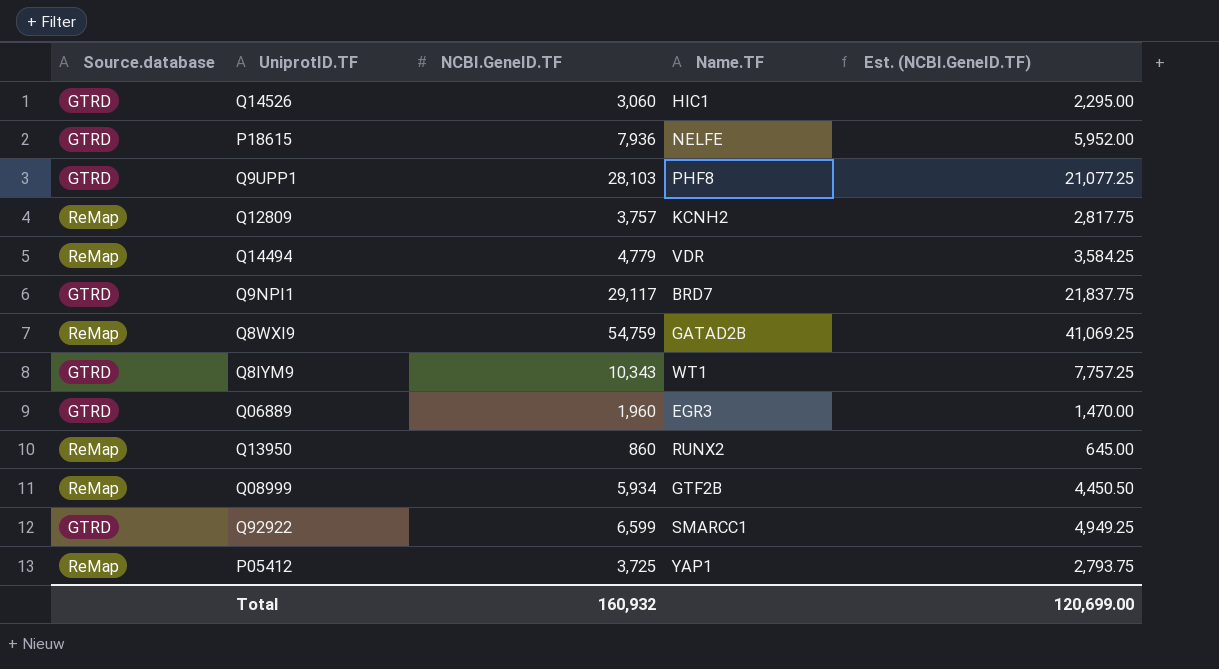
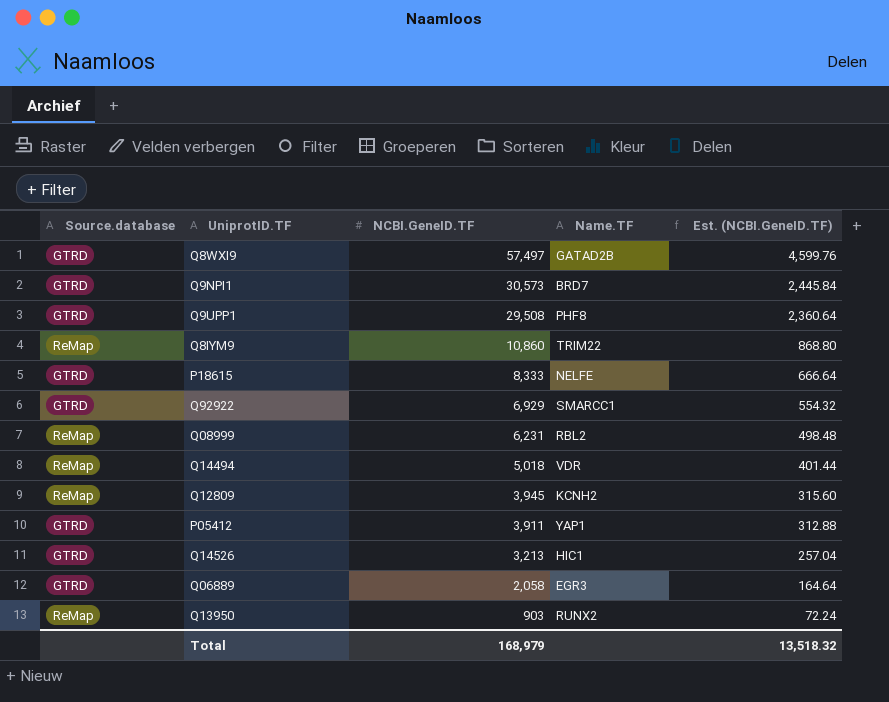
row order: none -> NCBI.GeneID.TF descending
column Est. (NCBI.GeneID.TF) | formula: [NCBI.GeneID.TF] * 0.75 -> [NCBI.GeneID.TF] * 0.08
Q8WXI9 | Source.database: ReMap -> GTRD
Q8WXI9 | NCBI.GeneID.TF: 54,759 -> 57,497
Q9NPI1 | NCBI.GeneID.TF: 29,117 -> 30,573
Q9UPP1 | NCBI.GeneID.TF: 28,103 -> 29,508
Q8IYM9 | Source.database: GTRD -> ReMap
Q8IYM9 | NCBI.GeneID.TF: 10,343 -> 10,860
Q8IYM9 | Name.TF: WT1 -> TRIM22
P18615 | NCBI.GeneID.TF: 7,936 -> 8,333
Q92922 | NCBI.GeneID.TF: 6,599 -> 6,929
Q08999 | NCBI.GeneID.TF: 5,934 -> 6,231
Q08999 | Name.TF: GTF2B -> RBL2
Q14494 | NCBI.GeneID.TF: 4,779 -> 5,018
Q12809 | NCBI.GeneID.TF: 3,757 -> 3,945
P05412 | Source.database: ReMap -> GTRD
P05412 | NCBI.GeneID.TF: 3,725 -> 3,911
Q14526 | NCBI.GeneID.TF: 3,060 -> 3,213
Q06889 | NCBI.GeneID.TF: 1,960 -> 2,058
Q13950 | NCBI.GeneID.TF: 860 -> 903
Total | NCBI.GeneID.TF: 160,932 -> 168,979
Total | Est. (NCBI.GeneID.TF): 120,699.00 -> 13,518.32

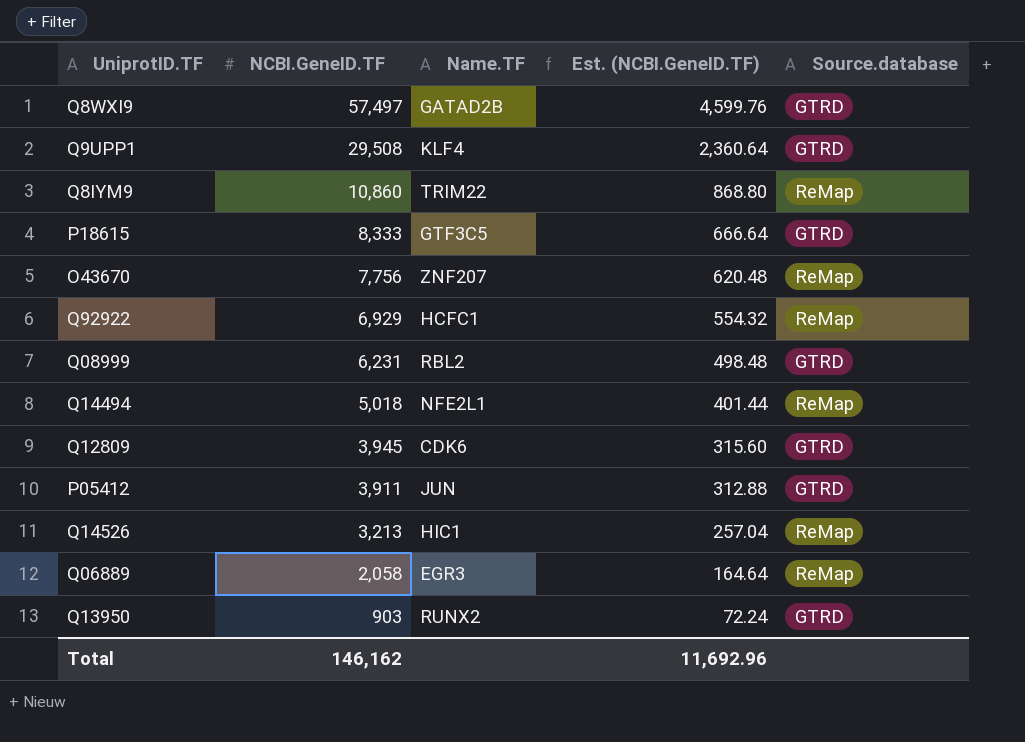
column Source.database | position: 1 -> 5
row Q9NPI1: GTRD | 30,573 | BRD7 | 2,445.84 -> none
Q9UPP1 | Name.TF: PHF8 -> KLF4
P18615 | Name.TF: NELFE -> GTF3C5
row O43670: none -> 7,756 | ZNF207 | 620.48 | ReMap
Q92922 | Name.TF: SMARCC1 -> HCFC1
Q92922 | Source.database: GTRD -> ReMap
Q08999 | Source.database: ReMap -> GTRD
Q14494 | Name.TF: VDR -> NFE2L1
Q12809 | Name.TF: KCNH2 -> CDK6
Q12809 | Source.database: ReMap -> GTRD
P05412 | Name.TF: YAP1 -> JUN
Q14526 | Source.database: GTRD -> ReMap
Q06889 | Source.database: GTRD -> ReMap
Q13950 | Source.database: ReMap -> GTRD
Total | NCBI.GeneID.TF: 168,979 -> 146,162
Total | Est. (NCBI.GeneID.TF): 13,518.32 -> 11,692.96

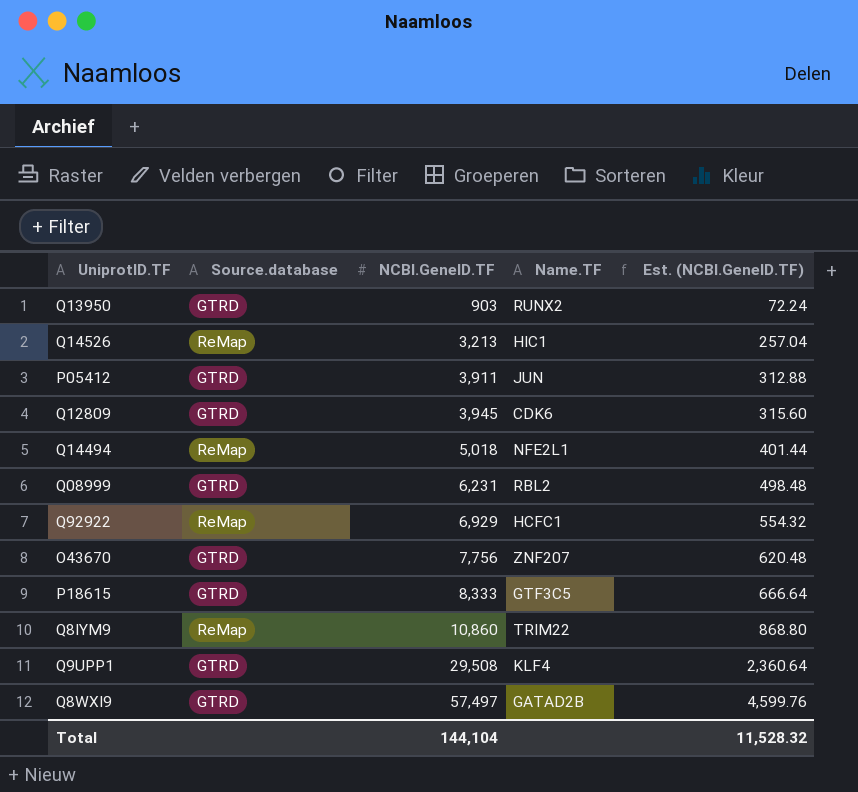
row order: NCBI.GeneID.TF descending -> NCBI.GeneID.TF ascending
column Source.database | position: 5 -> 2
row Q06889: 2,058 | EGR3 | 164.64 | ReMap -> none
O43670 | Source.database: ReMap -> GTRD
Total | NCBI.GeneID.TF: 146,162 -> 144,104
Total | Est. (NCBI.GeneID.TF): 11,692.96 -> 11,528.32

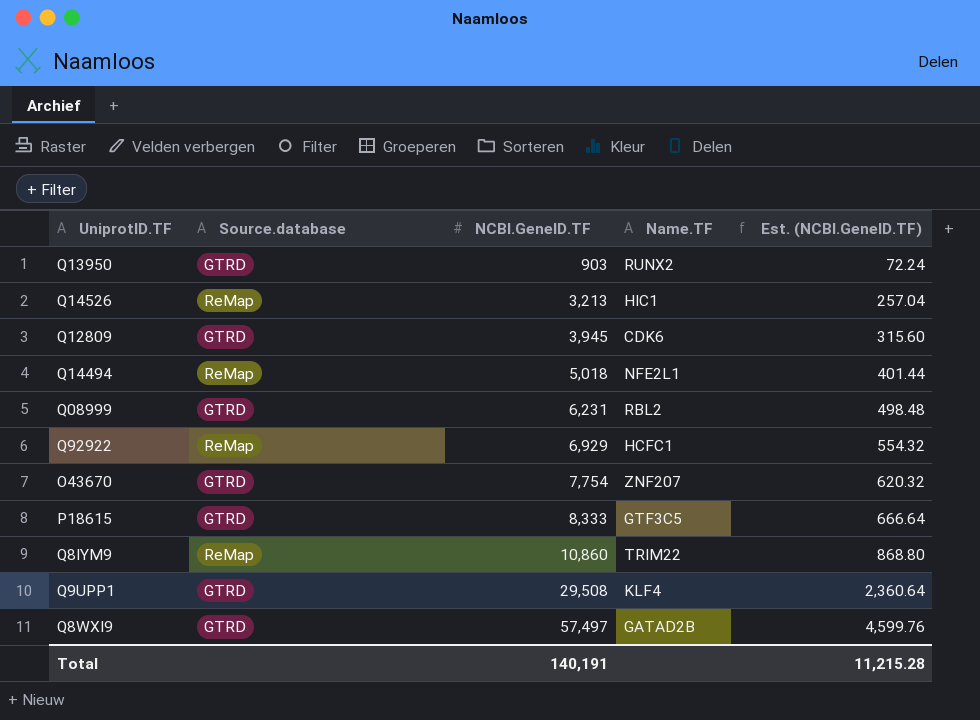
row P05412: GTRD | 3,911 | JUN | 312.88 -> none
O43670 | NCBI.GeneID.TF: 7,756 -> 7,754
O43670 | Est. (NCBI.GeneID.TF): 620.48 -> 620.32
Total | NCBI.GeneID.TF: 144,104 -> 140,191
Total | Est. (NCBI.GeneID.TF): 11,528.32 -> 11,215.28

